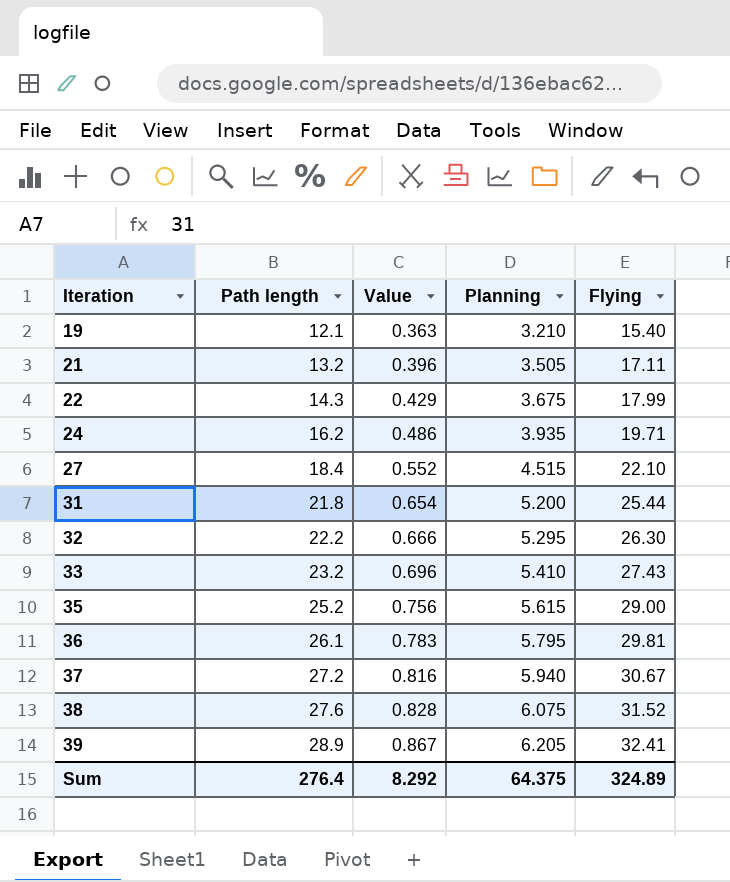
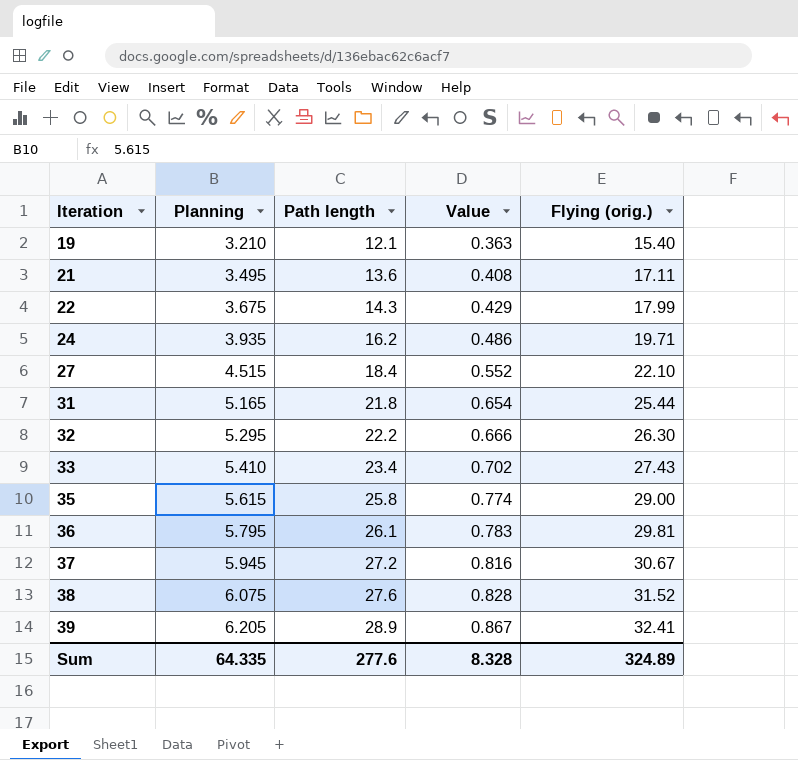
column Planning | position: 4 -> 2
column name: Flying -> Flying (orig.)
21 | Planning: 3.505 -> 3.495
21 | Path length: 13.2 -> 13.6
21 | Value: 0.396 -> 0.408
31 | Planning: 5.200 -> 5.165
33 | Path length: 23.2 -> 23.4
33 | Value: 0.696 -> 0.702
35 | Path length: 25.2 -> 25.8
35 | Value: 0.756 -> 0.774
37 | Planning: 5.940 -> 5.945
Sum | Planning: 64.375 -> 64.335
Sum | Path length: 276.4 -> 277.6
Sum | Value: 8.292 -> 8.328

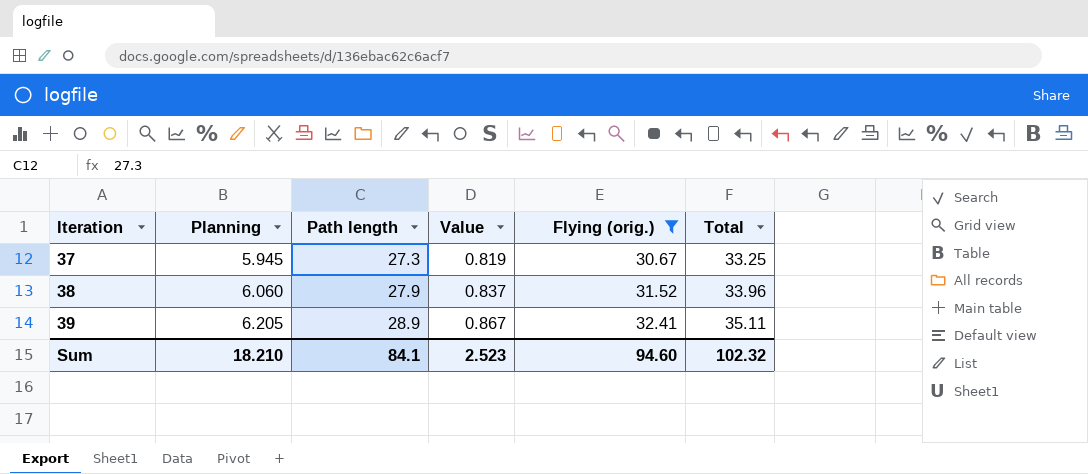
filter: none -> Flying (orig.) >= 30.67
column Total | formula: none -> [Planning] + [Path length]
37 | Path length: 27.2 -> 27.3
37 | Value: 0.816 -> 0.819
38 | Planning: 6.075 -> 6.060
38 | Path length: 27.6 -> 27.9
38 | Value: 0.828 -> 0.837
Sum | Planning: 64.335 -> 18.210
Sum | Path length: 277.6 -> 84.1
Sum | Value: 8.328 -> 2.523
Sum | Flying (orig.): 324.89 -> 94.60

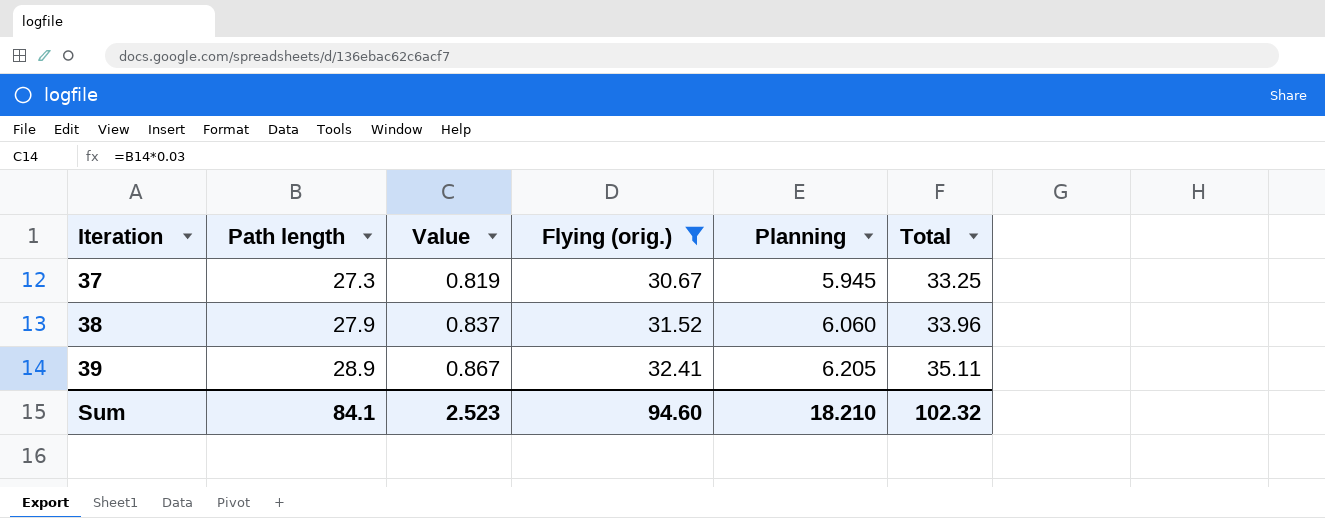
column Planning | position: 2 -> 5

